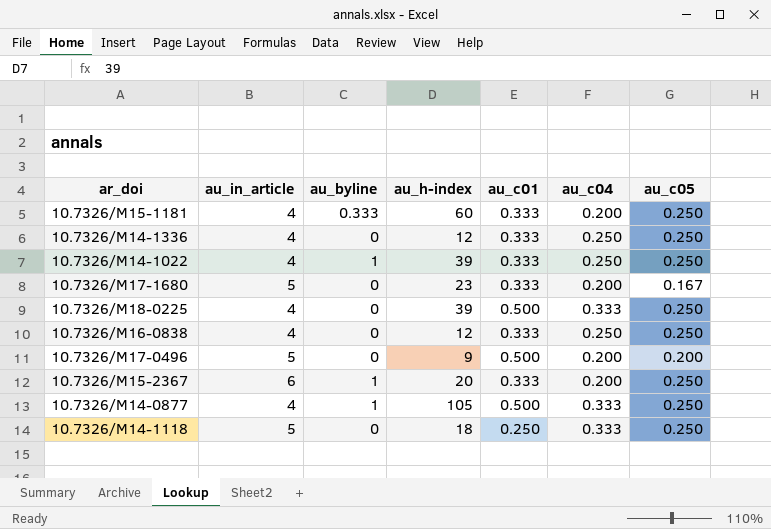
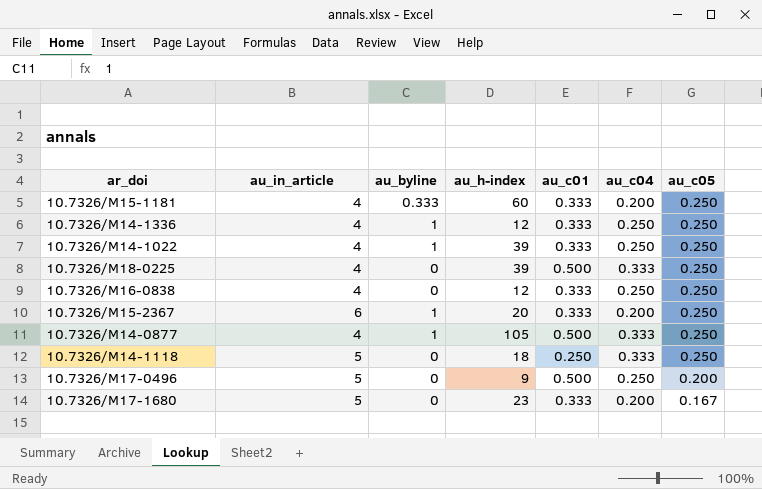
row order: none -> au_c05 descending
10.7326/M14-1336 | au_byline: 0 -> 1
10.7326/M17-0496 | au_c04: 0.200 -> 0.250

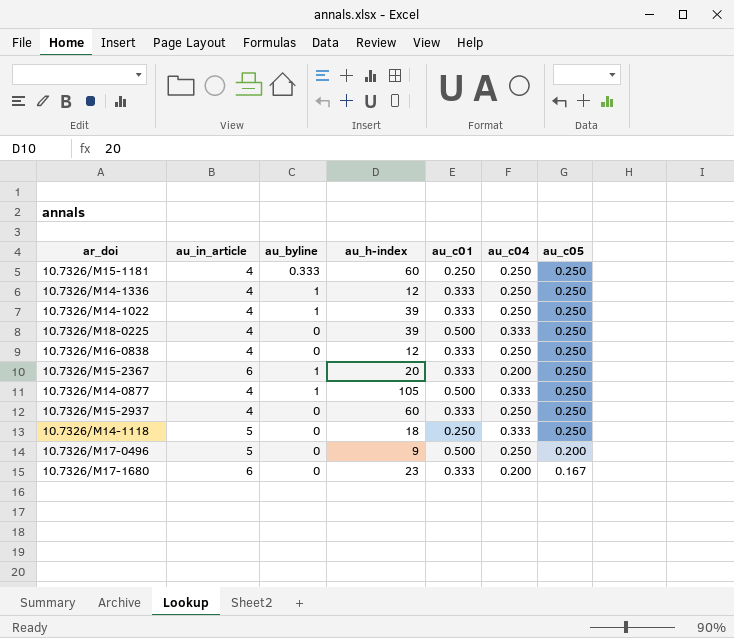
10.7326/M15-1181 | au_c01: 0.333 -> 0.250
10.7326/M15-1181 | au_c04: 0.200 -> 0.250
row 10.7326/M15-2937: none -> 4 | 0 | 60 | 0.333 | 0.250 | 0.250
10.7326/M17-1680 | au_in_article: 5 -> 6

